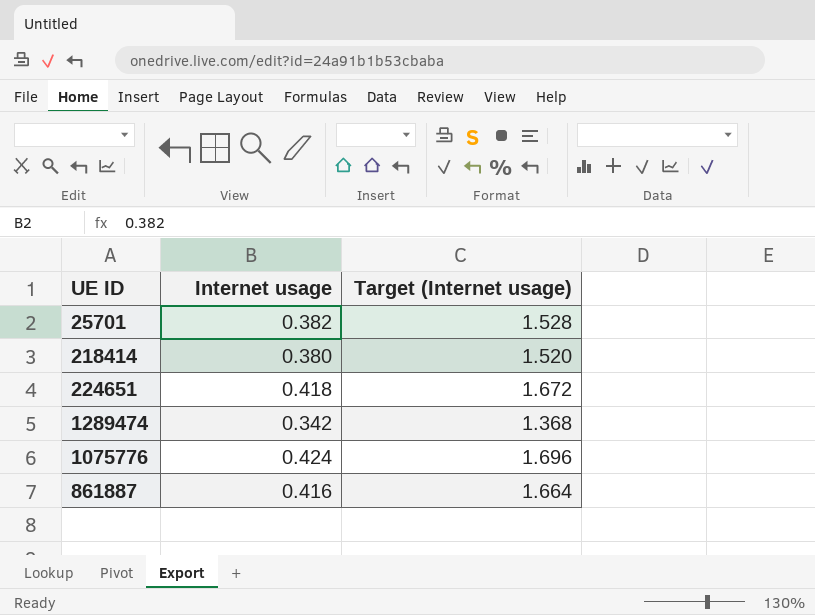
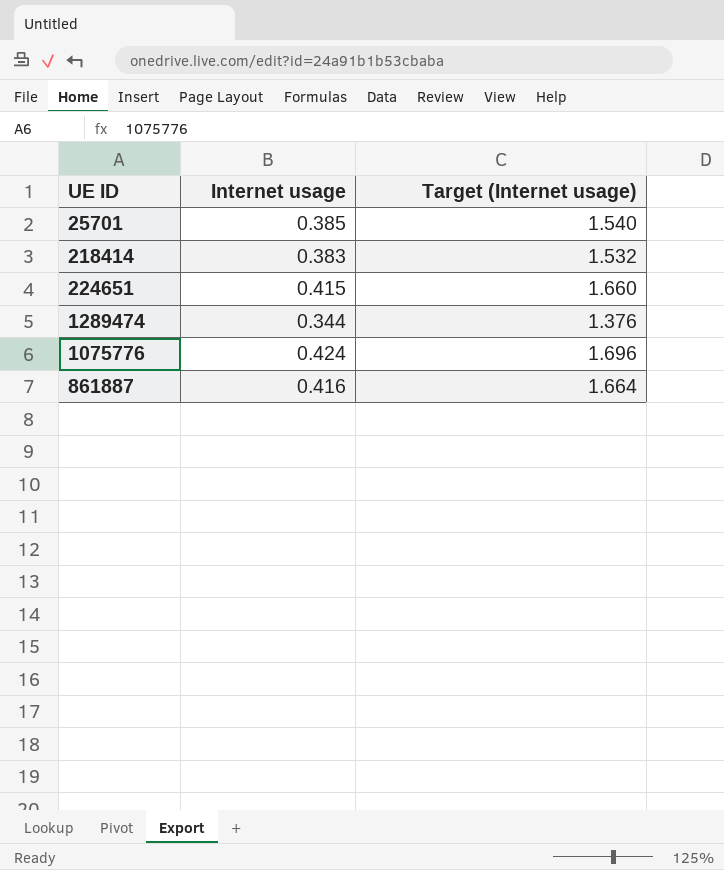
25701 | Internet usage: 0.382 -> 0.385
25701 | Target (Internet usage): 1.528 -> 1.540
218414 | Internet usage: 0.380 -> 0.383
218414 | Target (Internet usage): 1.520 -> 1.532
224651 | Internet usage: 0.418 -> 0.415
224651 | Target (Internet usage): 1.672 -> 1.660
1289474 | Internet usage: 0.342 -> 0.344
1289474 | Target (Internet usage): 1.368 -> 1.376

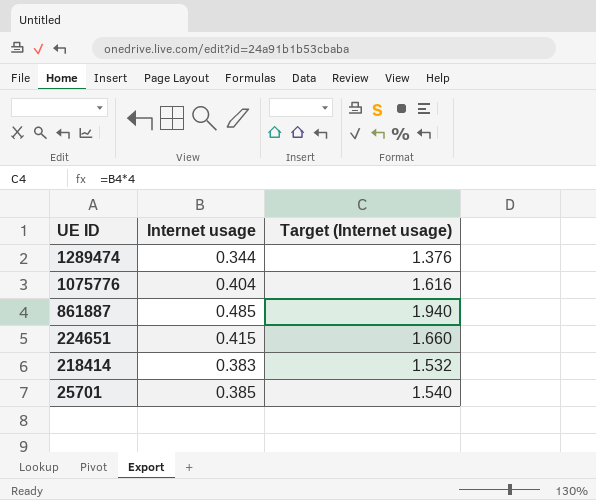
row order: none -> UE ID descending
1075776 | Internet usage: 0.424 -> 0.404
1075776 | Target (Internet usage): 1.696 -> 1.616
861887 | Internet usage: 0.416 -> 0.485
861887 | Target (Internet usage): 1.664 -> 1.940

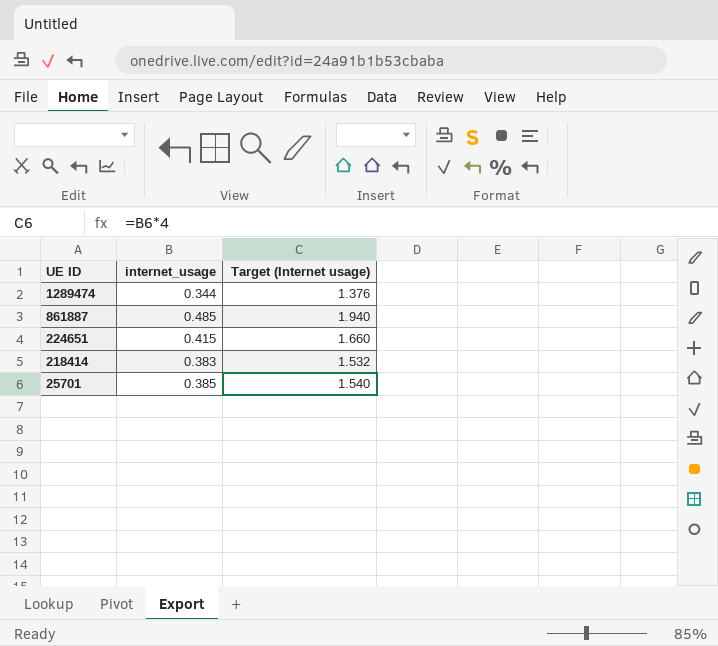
column name: Internet usage -> internet_usage
row 1075776: 0.404 | 1.616 -> none

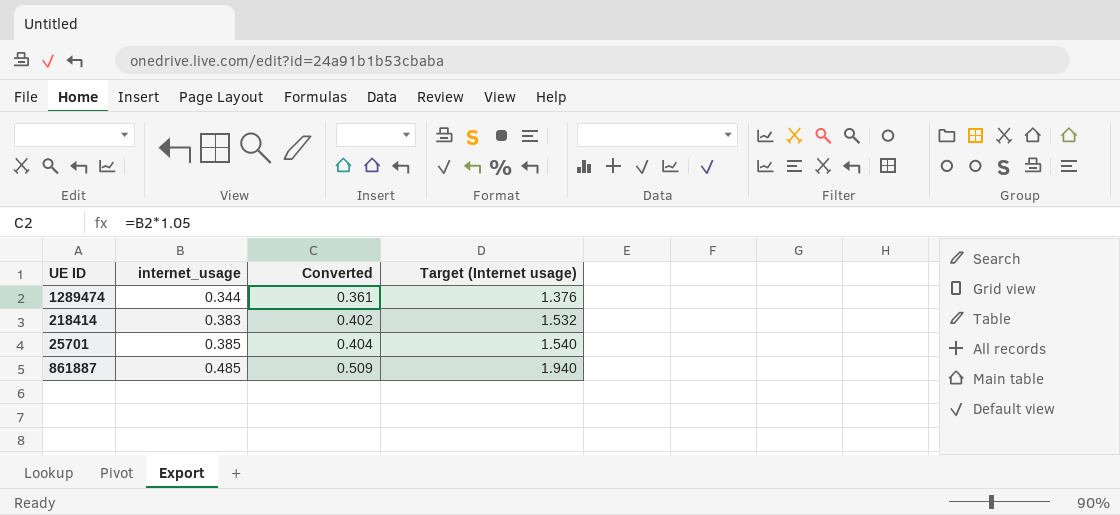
row order: UE ID descending -> internet_usage ascending
column Converted | formula: none -> [internet_usage] * 1.05
row 224651: 0.415 | 1.660 -> none

